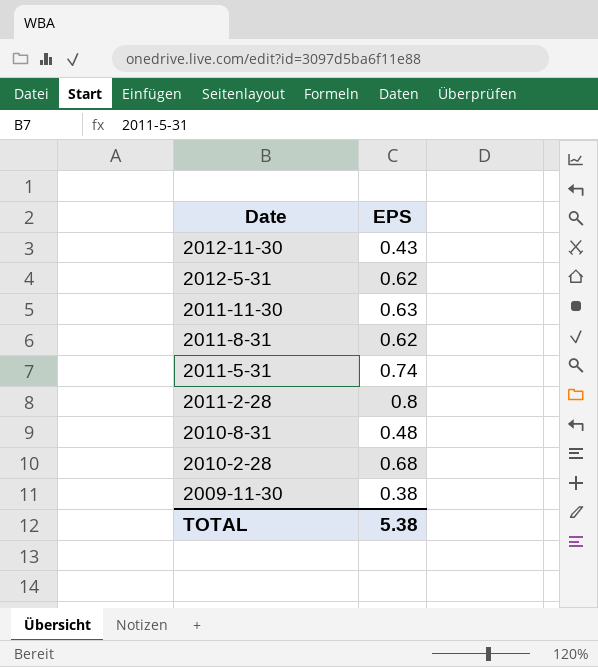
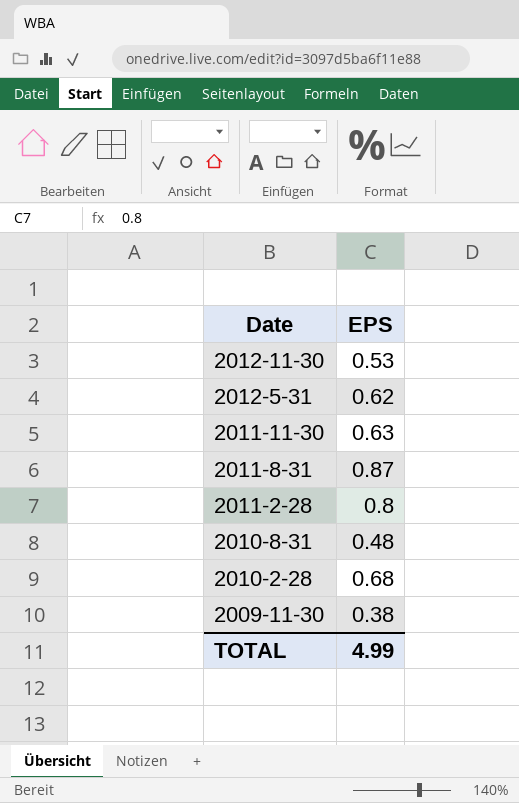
row 2011-5-31: 0.74 -> none
2012-11-30 | EPS: 0.43 -> 0.53
2011-8-31 | EPS: 0.62 -> 0.87
TOTAL | EPS: 5.38 -> 4.99

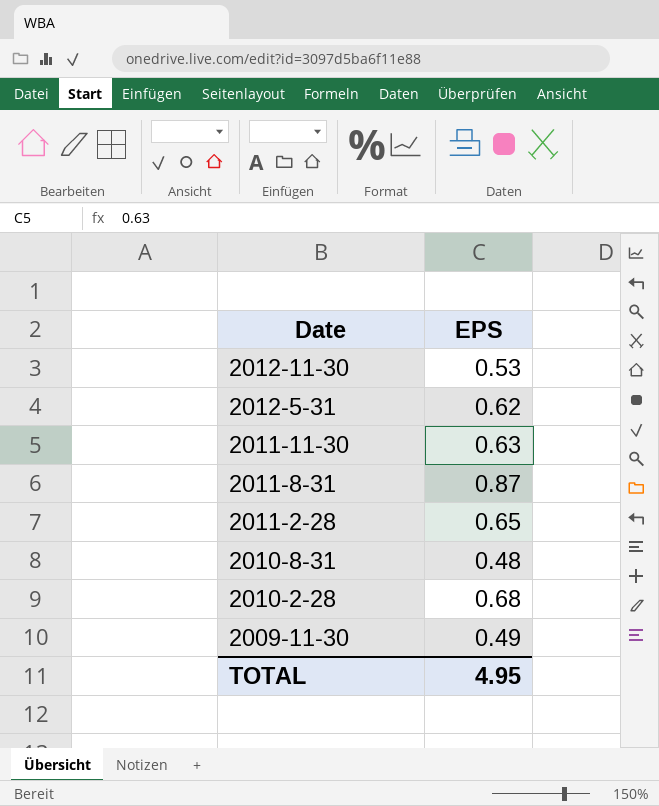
2011-2-28 | EPS: 0.8 -> 0.65
2009-11-30 | EPS: 0.38 -> 0.49
TOTAL | EPS: 4.99 -> 4.95

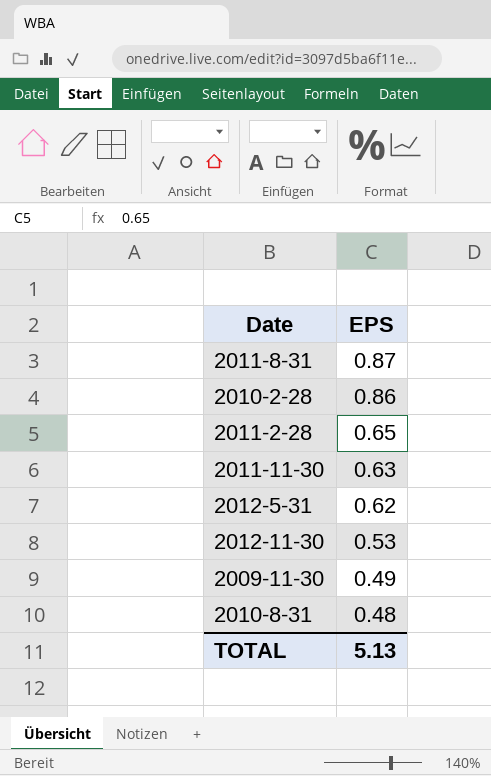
row order: Date descending -> EPS descending
2010-2-28 | EPS: 0.68 -> 0.86
TOTAL | EPS: 4.95 -> 5.13

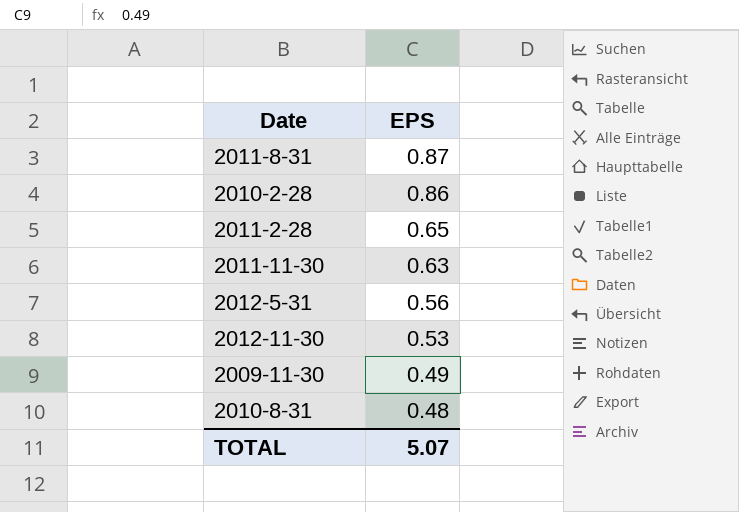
2012-5-31 | EPS: 0.62 -> 0.56
TOTAL | EPS: 5.13 -> 5.07

